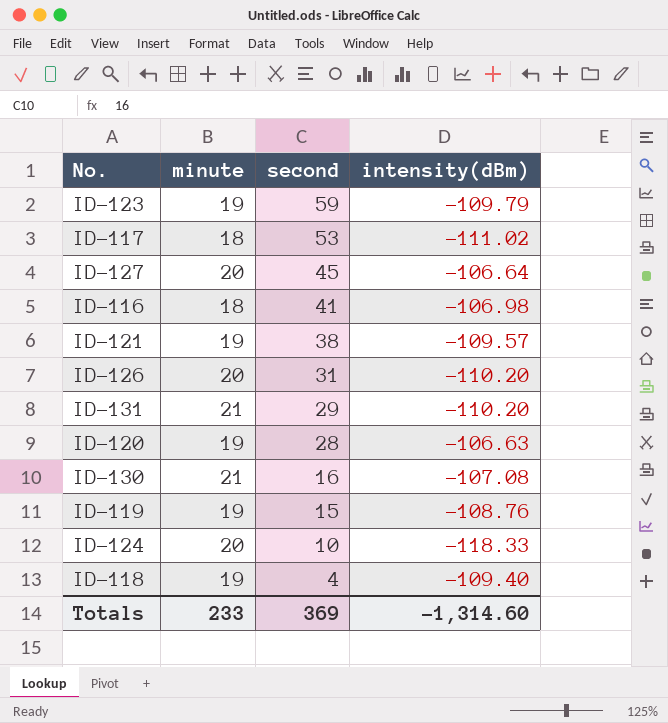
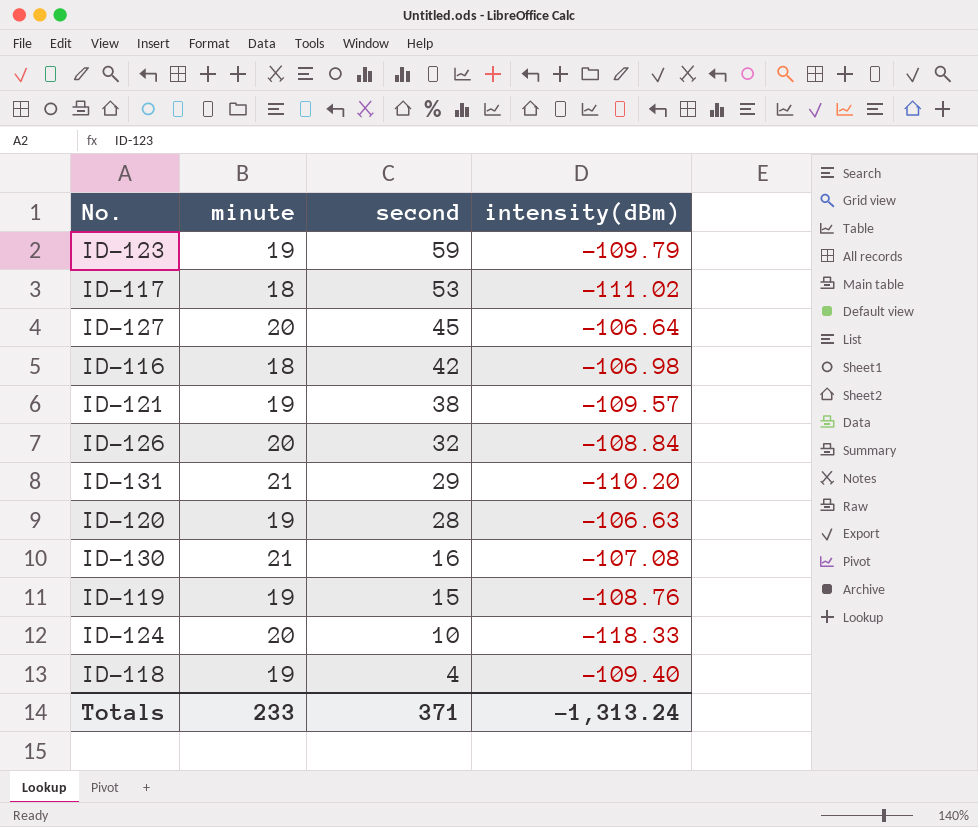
ID-116 | second: 41 -> 42
ID-126 | second: 31 -> 32
ID-126 | intensity(dBm): -110.20 -> -108.84
Totals | second: 369 -> 371
Totals | intensity(dBm): -1,314.60 -> -1,313.24

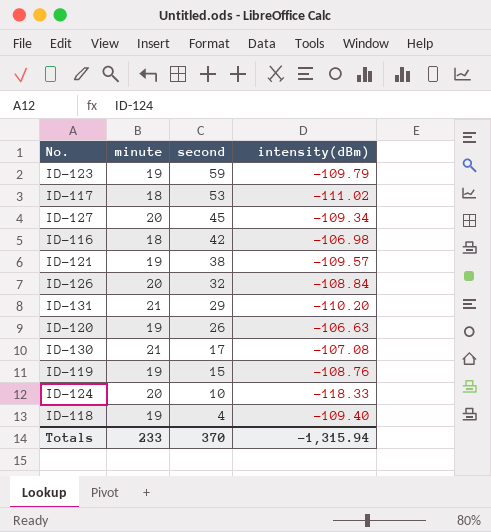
ID-127 | intensity(dBm): -106.64 -> -109.34
ID-120 | second: 28 -> 26
ID-130 | second: 16 -> 17
Totals | second: 371 -> 370
Totals | intensity(dBm): -1,313.24 -> -1,315.94

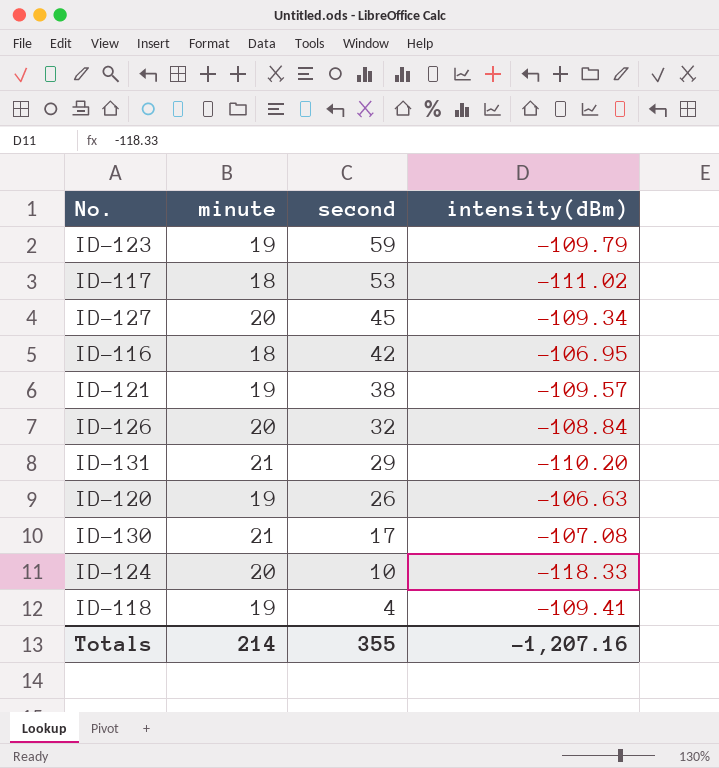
row ID-119: 19 | 15 | -108.76 -> none
ID-116 | intensity(dBm): -106.98 -> -106.95
ID-118 | intensity(dBm): -109.40 -> -109.41
Totals | minute: 233 -> 214
Totals | second: 370 -> 355
Totals | intensity(dBm): -1,315.94 -> -1,207.16

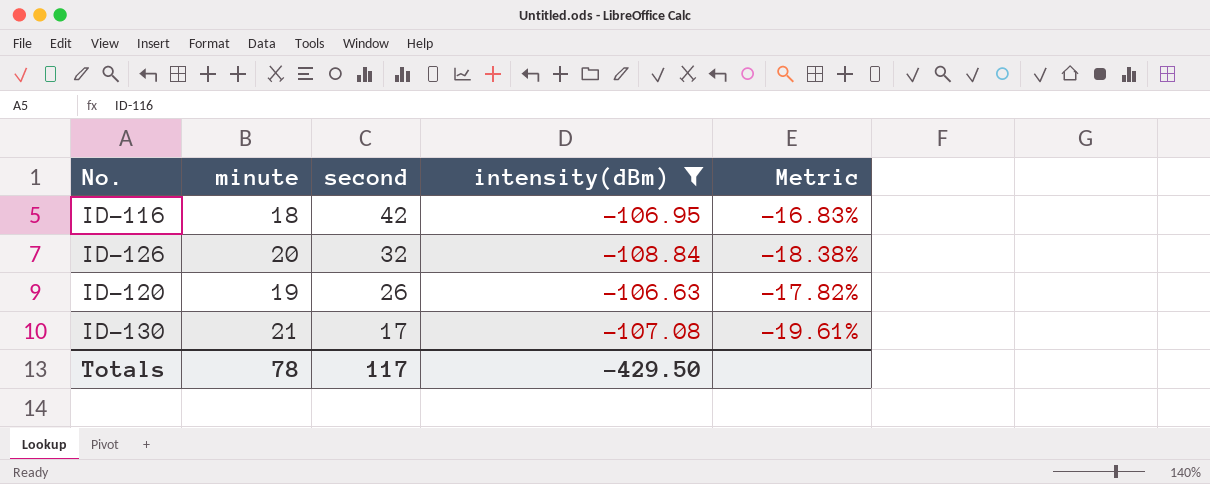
filter: none -> intensity(dBm) >= -108.84
column Metric | formula: none -> [minute] / [intensity(dBm)]
Totals | minute: 214 -> 78
Totals | second: 355 -> 117
Totals | intensity(dBm): -1,207.16 -> -429.50

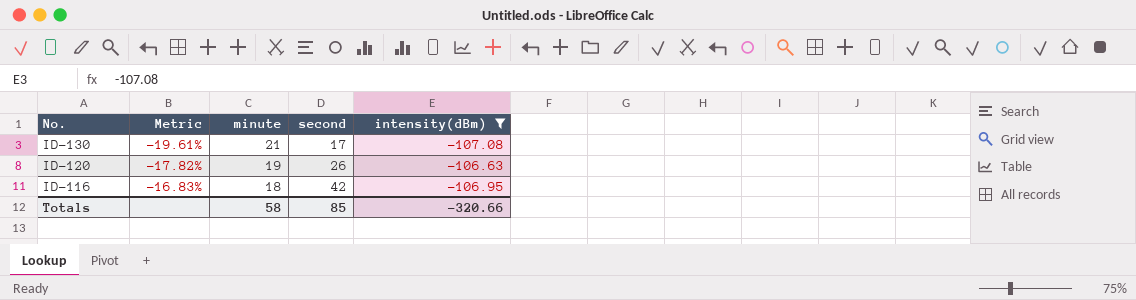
row order: second descending -> No. descending
column Metric | position: 5 -> 2
row ID-126: 20 | 32 | -108.84 | -18.38% -> none
Totals | minute: 78 -> 58
Totals | second: 117 -> 85
Totals | intensity(dBm): -429.50 -> -320.66

